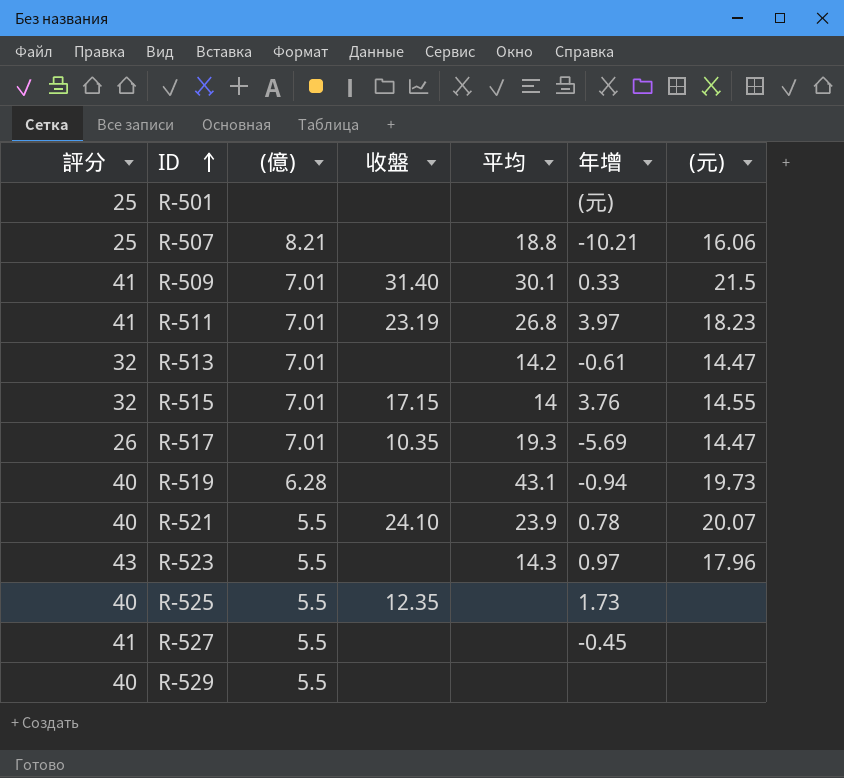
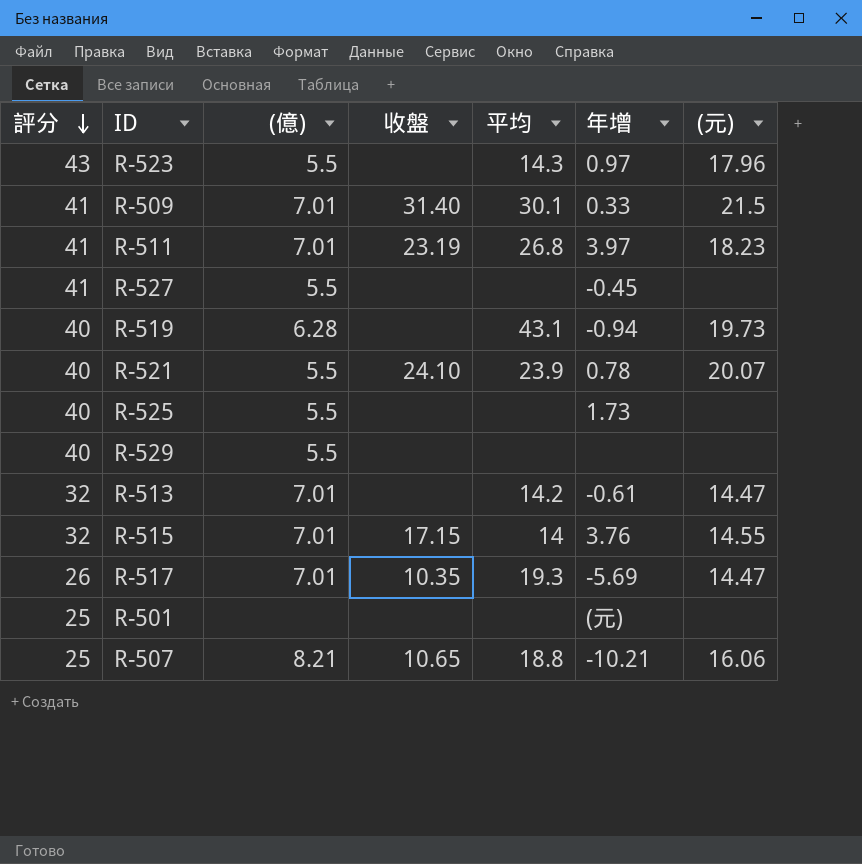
row order: ID ascending -> 評分 descending
R-525 | 收盤: 12.35 -> none
R-507 | 收盤: none -> 10.65

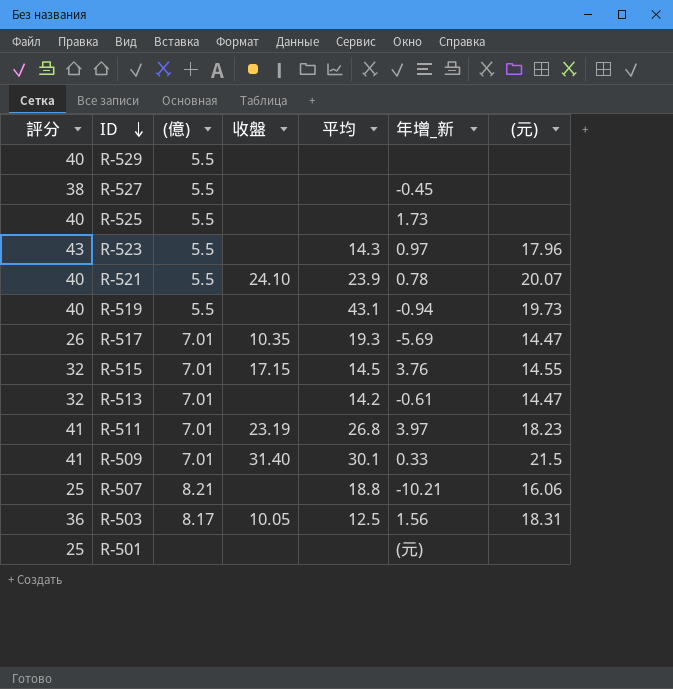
row order: 評分 descending -> ID descending
column name: 年增 -> 年增_新
R-527 | 評分: 41 -> 38
R-519 | (億): 6.28 -> 5.5
R-515 | 平均: 14 -> 14.5
R-507 | 收盤: 10.65 -> none
row R-503: none -> 36 | 8.17 | 10.05 | 12.5 | 1.56 | 18.31

